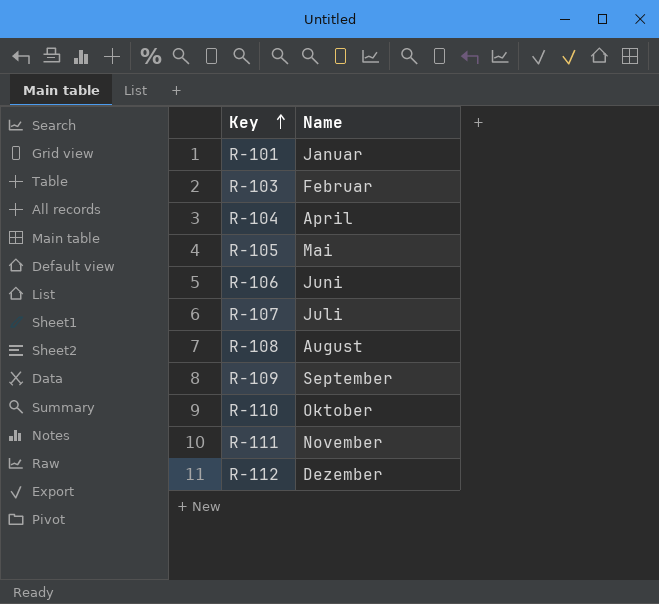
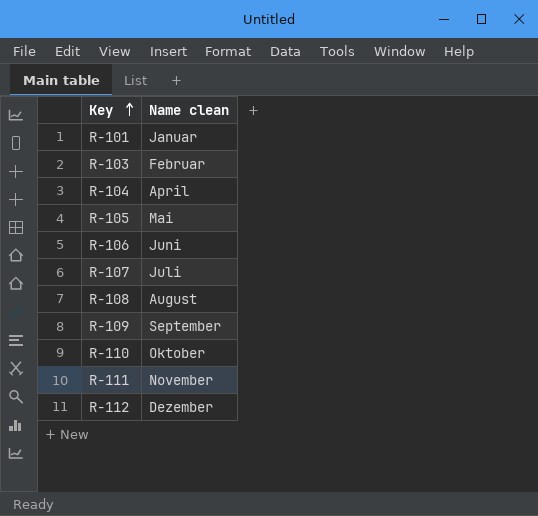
column name: Name -> Name clean

